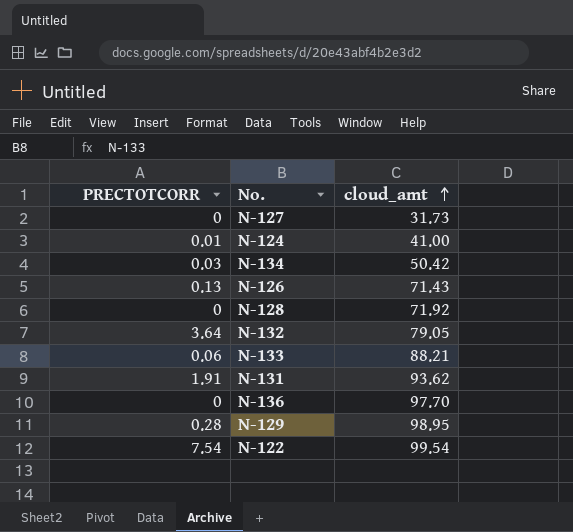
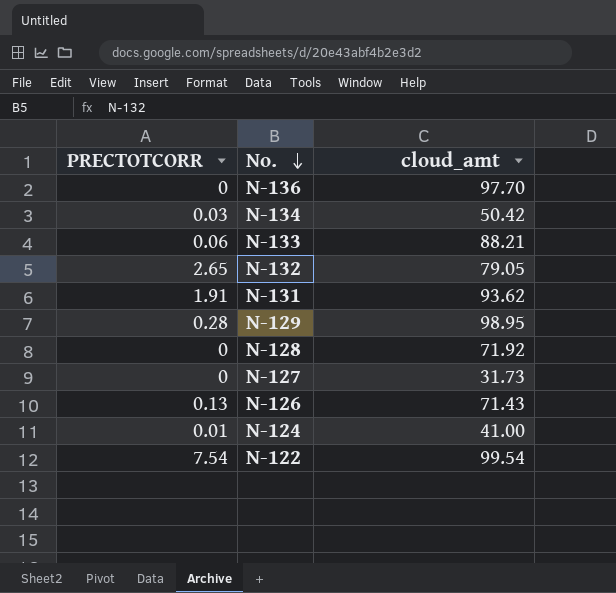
row order: cloud_amt ascending -> No. descending
N-132 | PRECTOTCORR: 3.64 -> 2.65

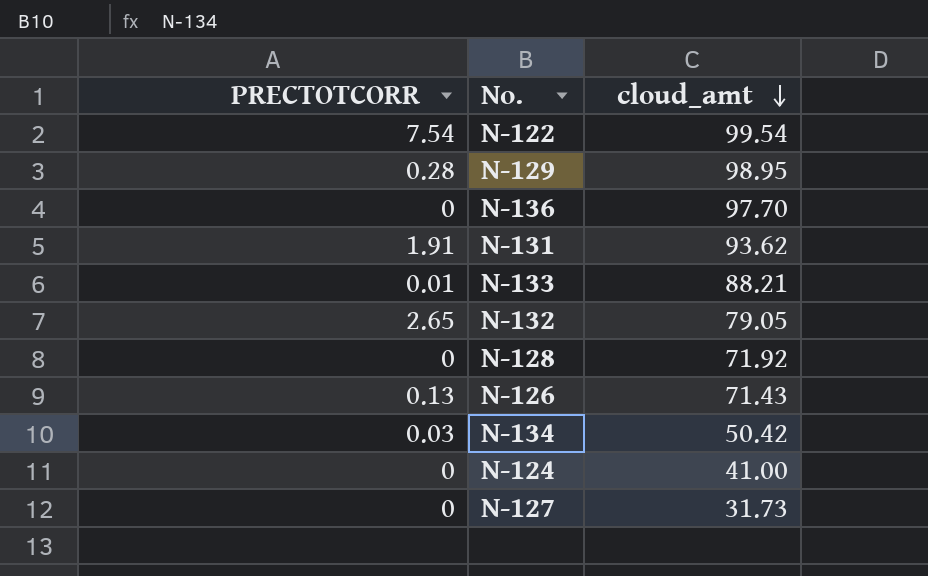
row order: No. descending -> cloud_amt descending
N-133 | PRECTOTCORR: 0.06 -> 0.01
N-124 | PRECTOTCORR: 0.01 -> 0

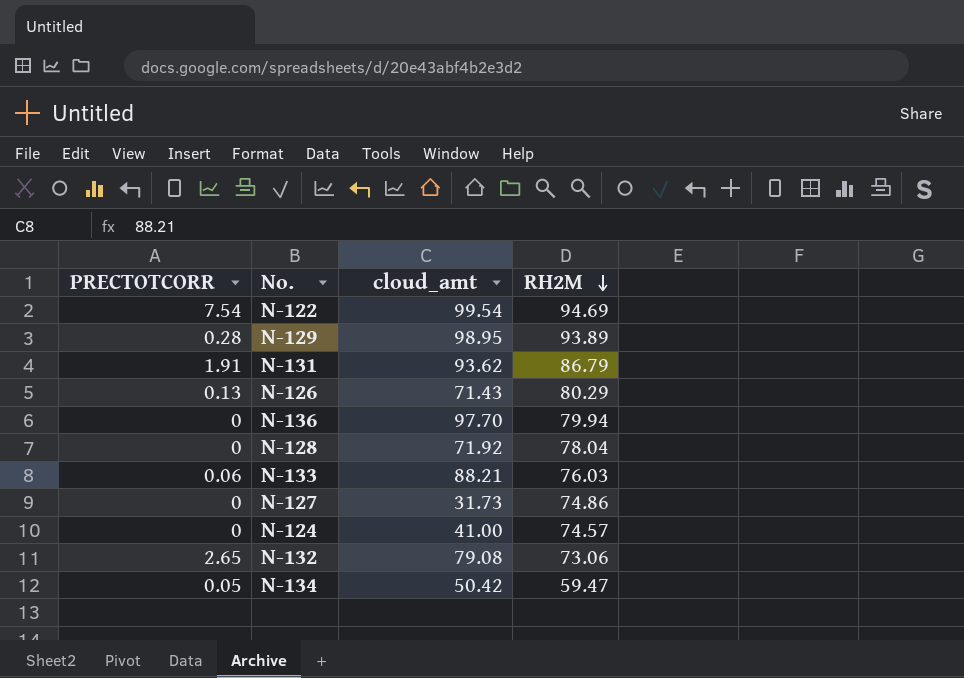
row order: cloud_amt descending -> RH2M descending
column RH2M | position: none -> 4
N-133 | PRECTOTCORR: 0.01 -> 0.06
N-132 | cloud_amt: 79.05 -> 79.08
N-134 | PRECTOTCORR: 0.03 -> 0.05

